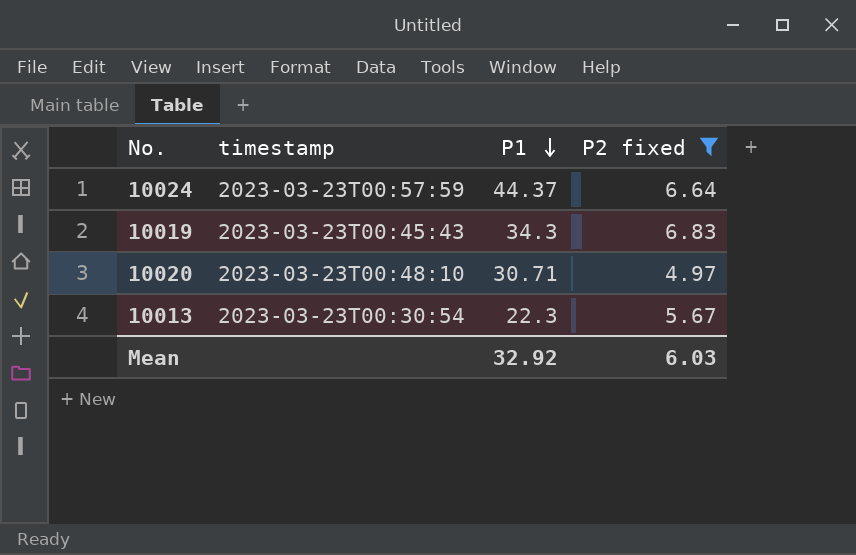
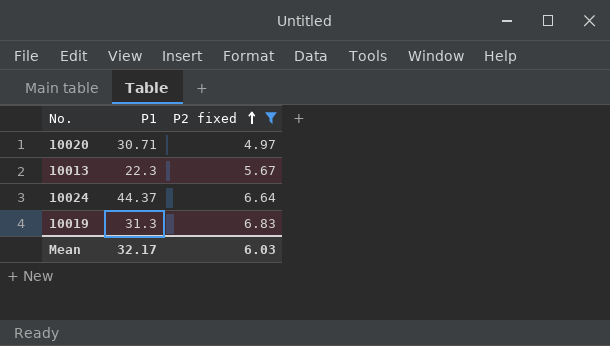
row order: P1 descending -> P2 fixed ascending
column timestamp | position: 2 -> none
10019 | P1: 34.3 -> 31.3
Mean | P1: 32.92 -> 32.17

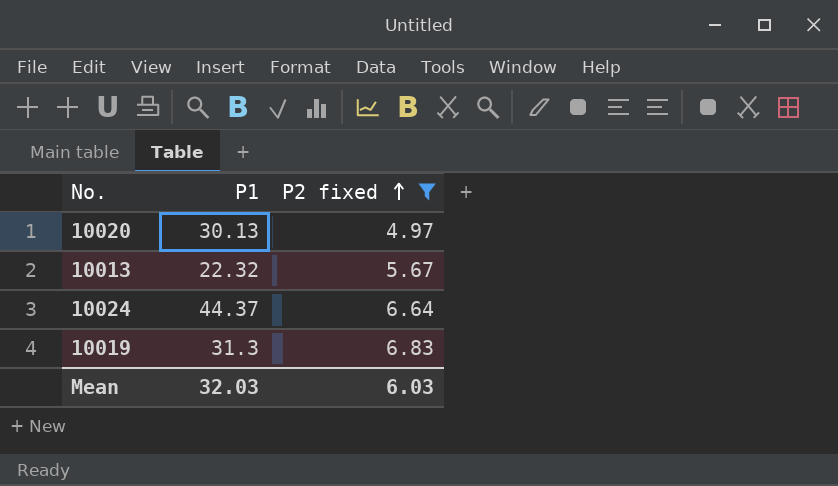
10020 | P1: 30.71 -> 30.13
10013 | P1: 22.3 -> 22.32
Mean | P1: 32.17 -> 32.03

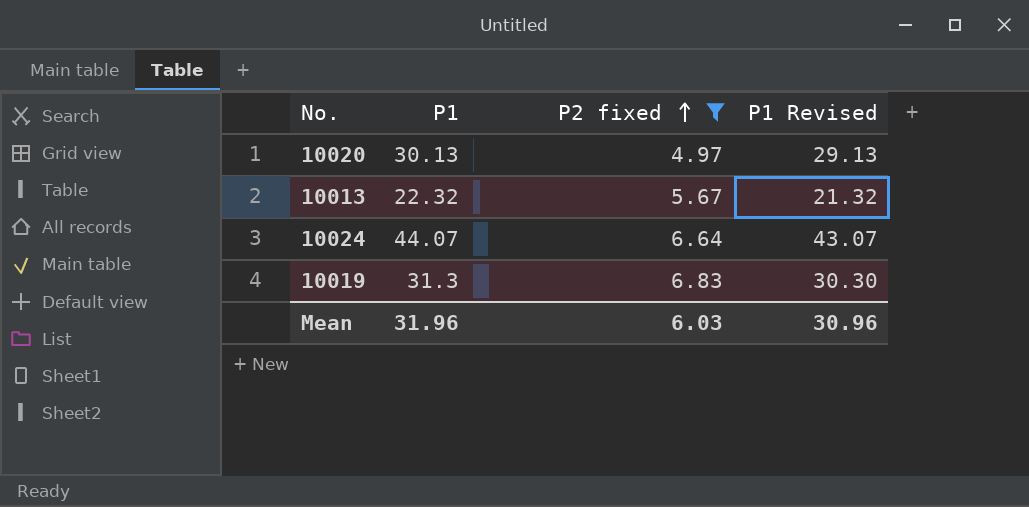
column P1 Revised | formula: none -> [P1] - 1
10024 | P1: 44.37 -> 44.07
Mean | P1: 32.03 -> 31.96

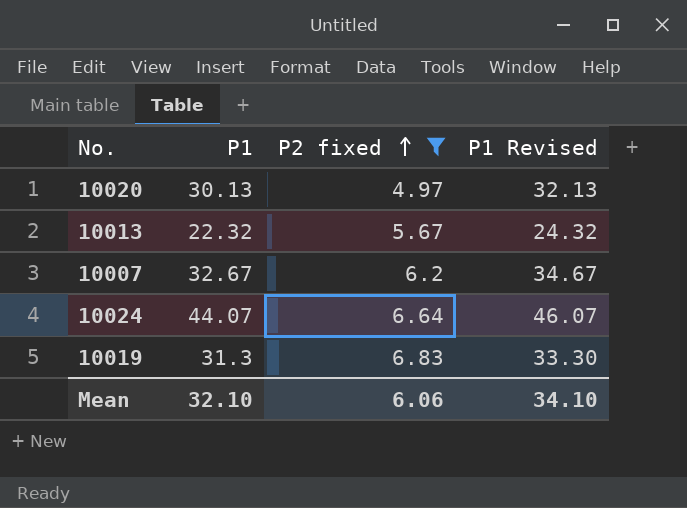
column P1 Revised | formula: [P1] - 1 -> [P1] + 2
row 10007: none -> 32.67 | 6.2 | 34.67
Mean | P1: 31.96 -> 32.10
Mean | P2 fixed: 6.03 -> 6.06
Mean | P1 Revised: 30.96 -> 34.10

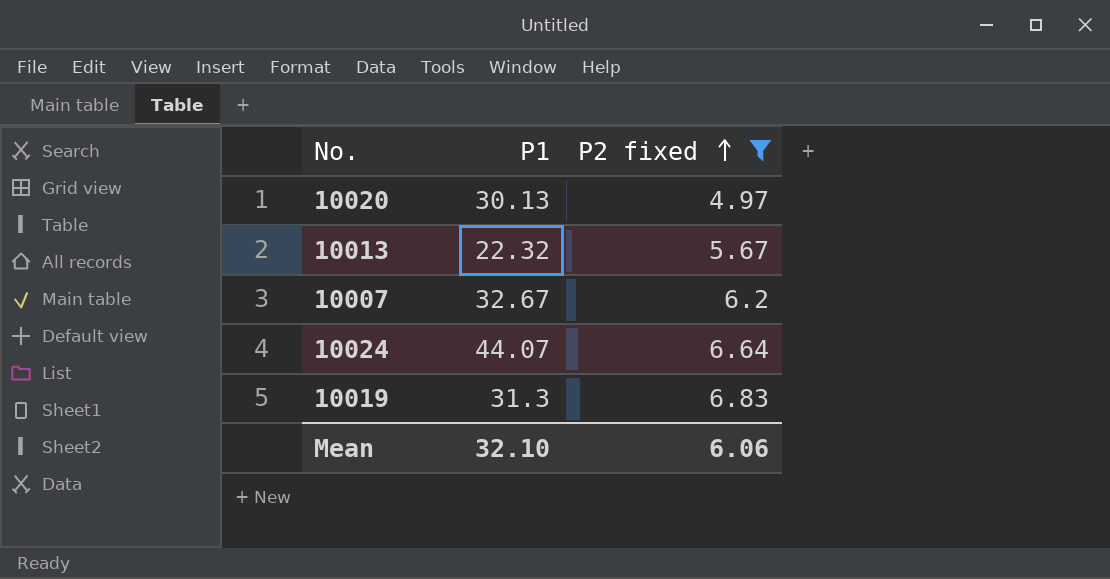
column P1 Revised | formula: [P1] + 2 -> none

